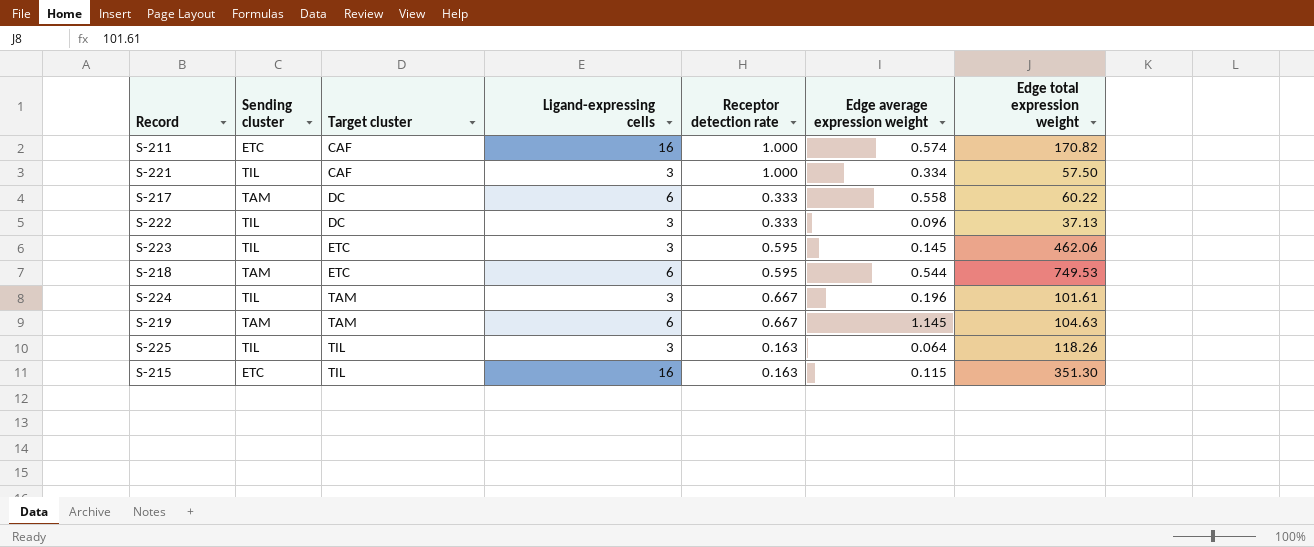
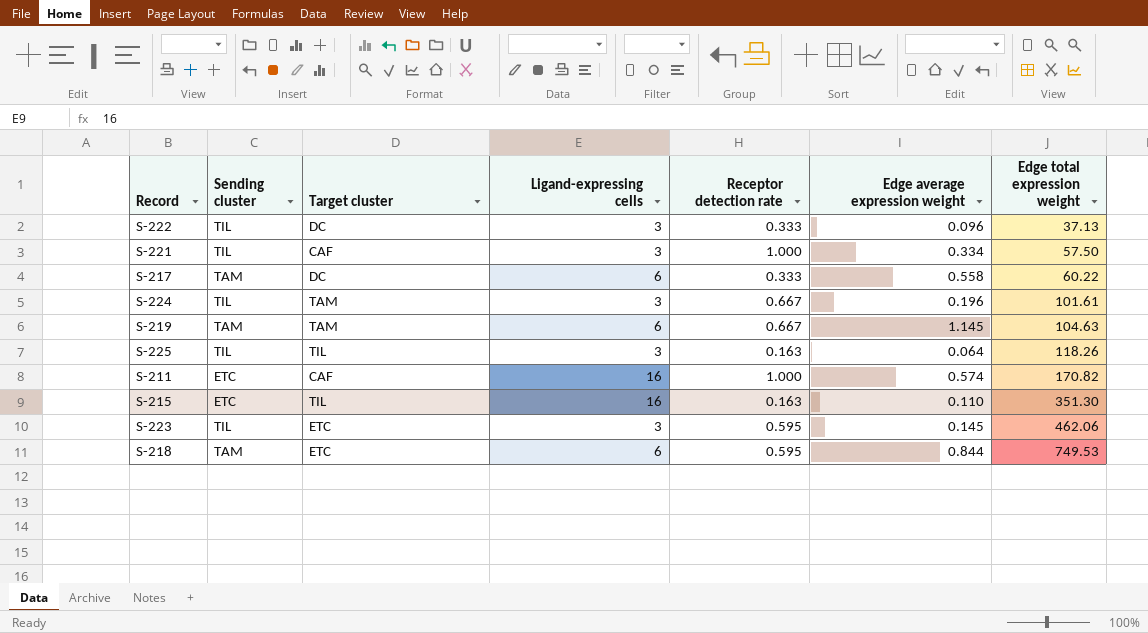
row order: Target cluster ascending -> Edge total expression weight ascending
S-215 | Edge average expression weight: 0.115 -> 0.110
S-218 | Edge average expression weight: 0.544 -> 0.844

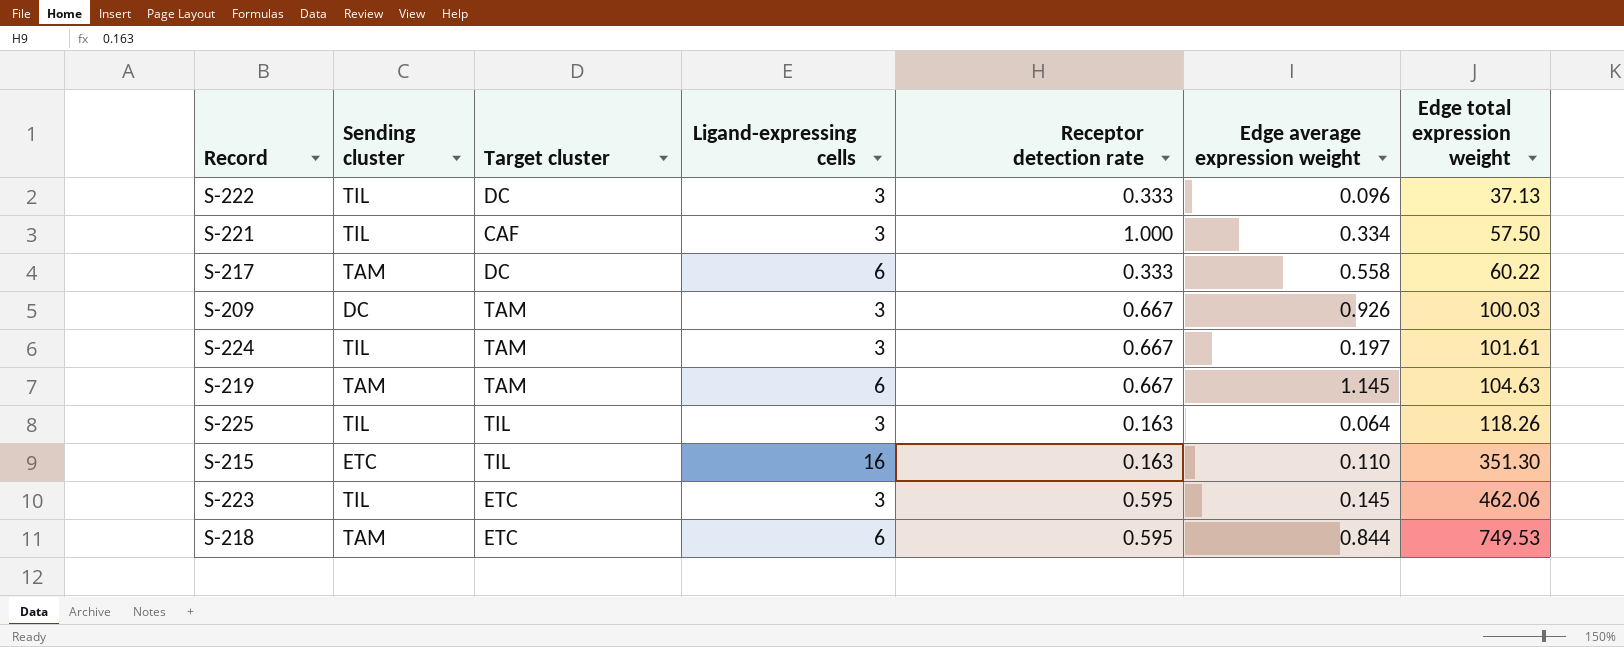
row S-211: ETC | CAF | 16 | 1.000 | 0.574 | 170.82 -> none
row S-209: none -> DC | TAM | 3 | 0.667 | 0.926 | 100.03
S-224 | Edge average expression weight: 0.196 -> 0.197

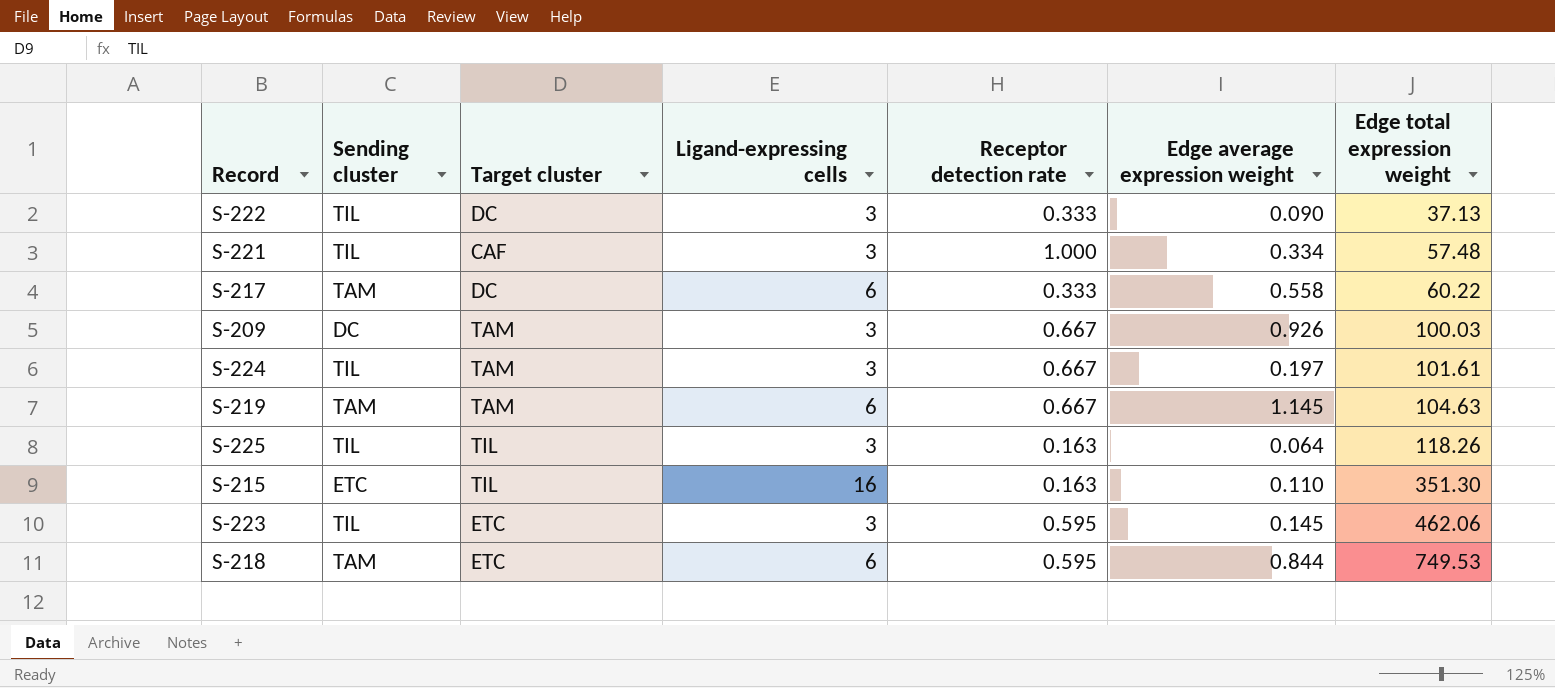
S-222 | Edge average expression weight: 0.096 -> 0.090
S-221 | Edge total expression weight: 57.50 -> 57.48

